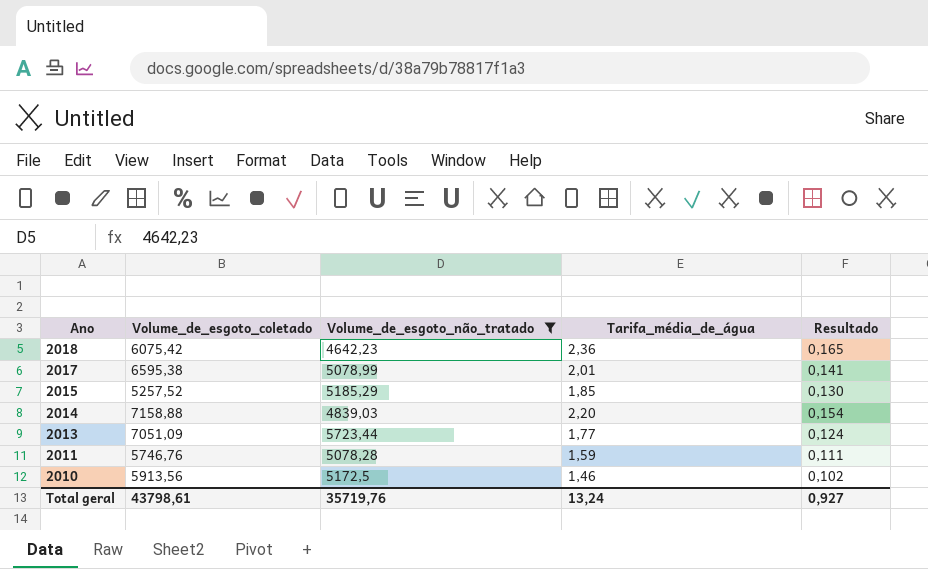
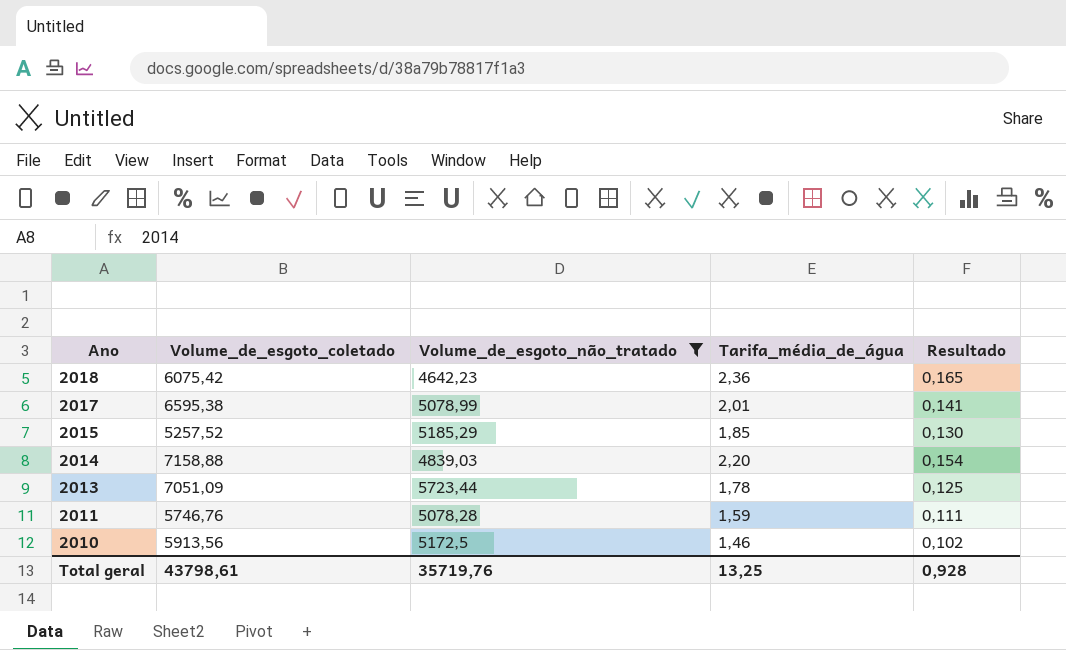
2013 | Tarifa_média_de_água: 1,77 -> 1,78
2013 | Resultado: 0,124 -> 0,125
Total geral | Tarifa_média_de_água: 13,24 -> 13,25
Total geral | Resultado: 0,927 -> 0,928

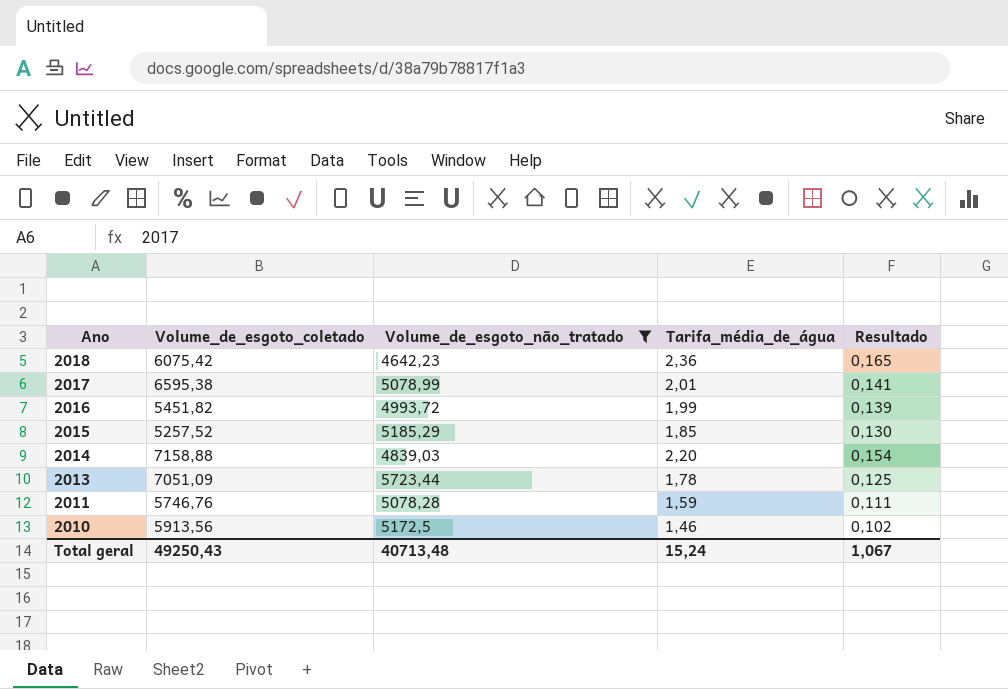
row 2016: none -> 5451,82 | 4993,72 | 1,99 | 0,139
Total geral | Volume_de_esgoto_coletado: 43798,61 -> 49250,43
Total geral | Volume_de_esgoto_não_tratado: 35719,76 -> 40713,48
Total geral | Tarifa_média_de_água: 13,25 -> 15,24
Total geral | Resultado: 0,928 -> 1,067

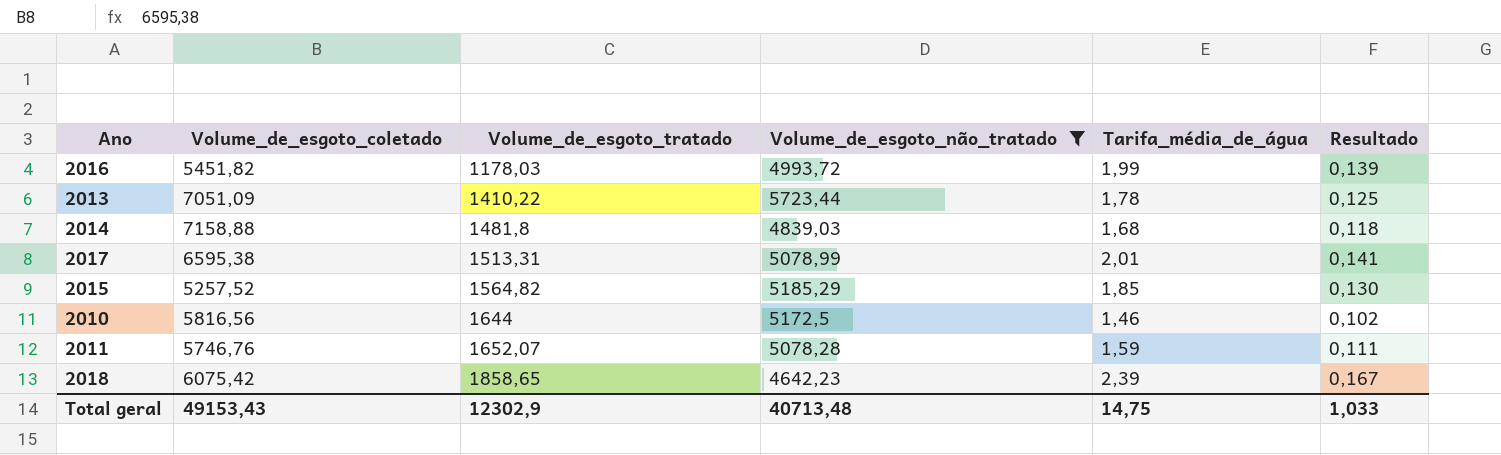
row order: Ano descending -> Volume_de_esgoto_tratado ascending
column Volume_de_esgoto_tratado | position: none -> 3
2014 | Tarifa_média_de_água: 2,20 -> 1,68
2014 | Resultado: 0,154 -> 0,118
2010 | Volume_de_esgoto_coletado: 5913,56 -> 5816,56
2018 | Tarifa_média_de_água: 2,36 -> 2,39
2018 | Resultado: 0,165 -> 0,167
Total geral | Volume_de_esgoto_coletado: 49250,43 -> 49153,43
Total geral | Tarifa_média_de_água: 15,24 -> 14,75
Total geral | Resultado: 1,067 -> 1,033

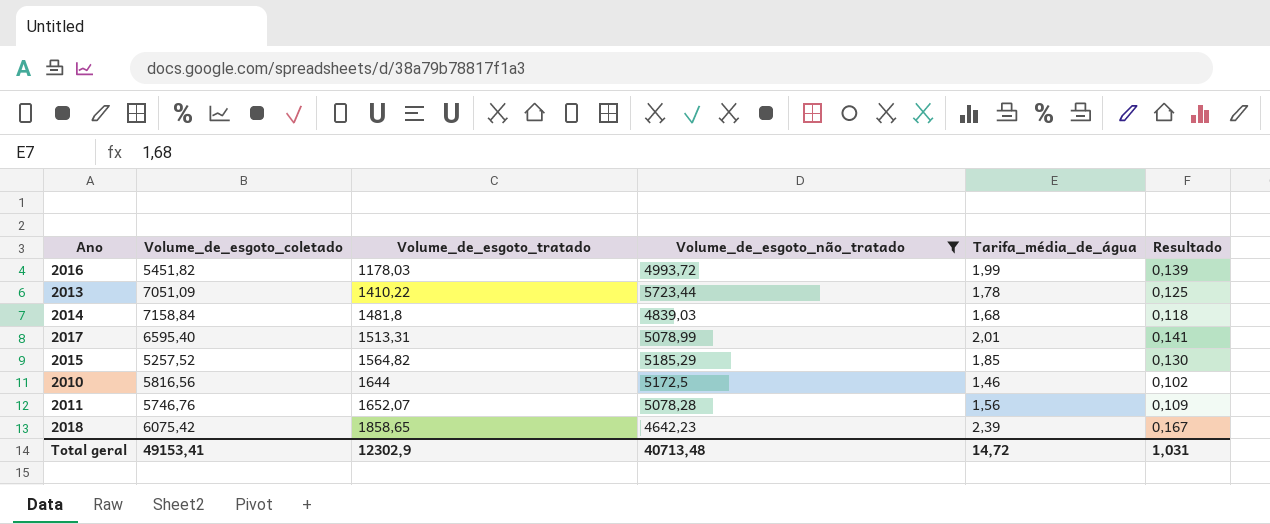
2014 | Volume_de_esgoto_coletado: 7158,88 -> 7158,84
2017 | Volume_de_esgoto_coletado: 6595,38 -> 6595,40
2011 | Tarifa_média_de_água: 1,59 -> 1,56
2011 | Resultado: 0,111 -> 0,109
Total geral | Volume_de_esgoto_coletado: 49153,43 -> 49153,41
Total geral | Tarifa_média_de_água: 14,75 -> 14,72
Total geral | Resultado: 1,033 -> 1,031

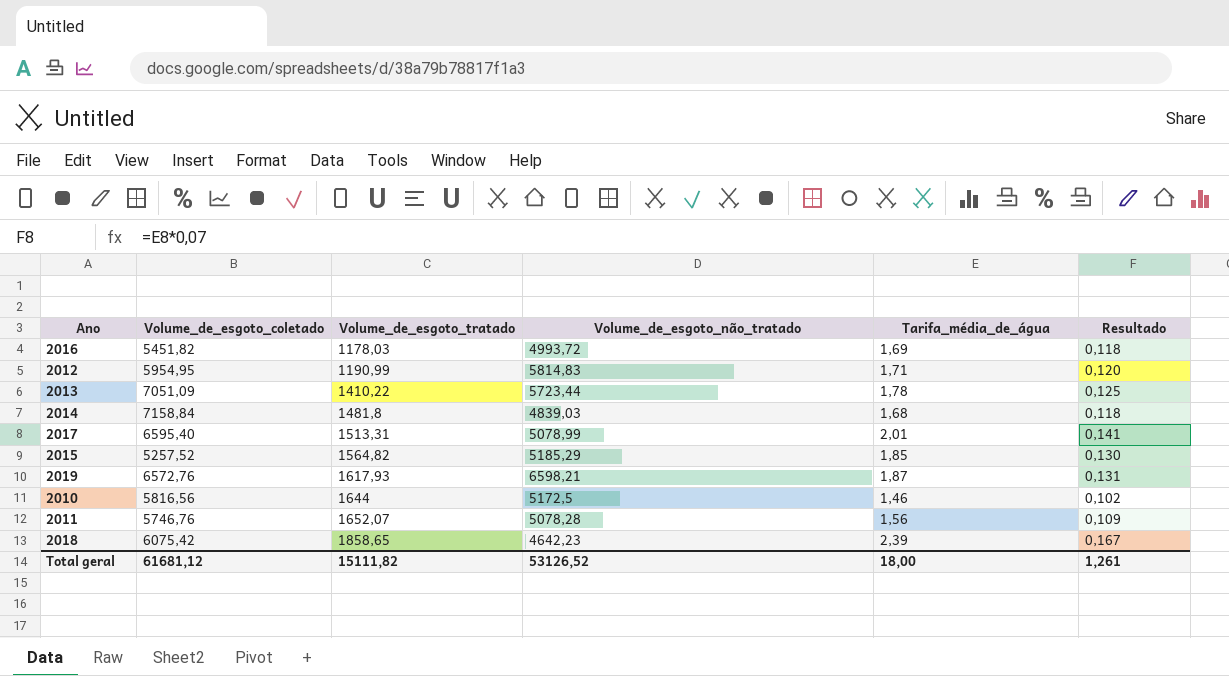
filter: Volume_de_esgoto_não_tratado <= 5723,44 -> none
2016 | Tarifa_média_de_água: 1,99 -> 1,69
2016 | Resultado: 0,139 -> 0,118
Total geral | Volume_de_esgoto_coletado: 49153,41 -> 61681,12
Total geral | Volume_de_esgoto_tratado: 12302,9 -> 15111,82
Total geral | Volume_de_esgoto_não_tratado: 40713,48 -> 53126,52
Total geral | Tarifa_média_de_água: 14,72 -> 18,00
Total geral | Resultado: 1,031 -> 1,261

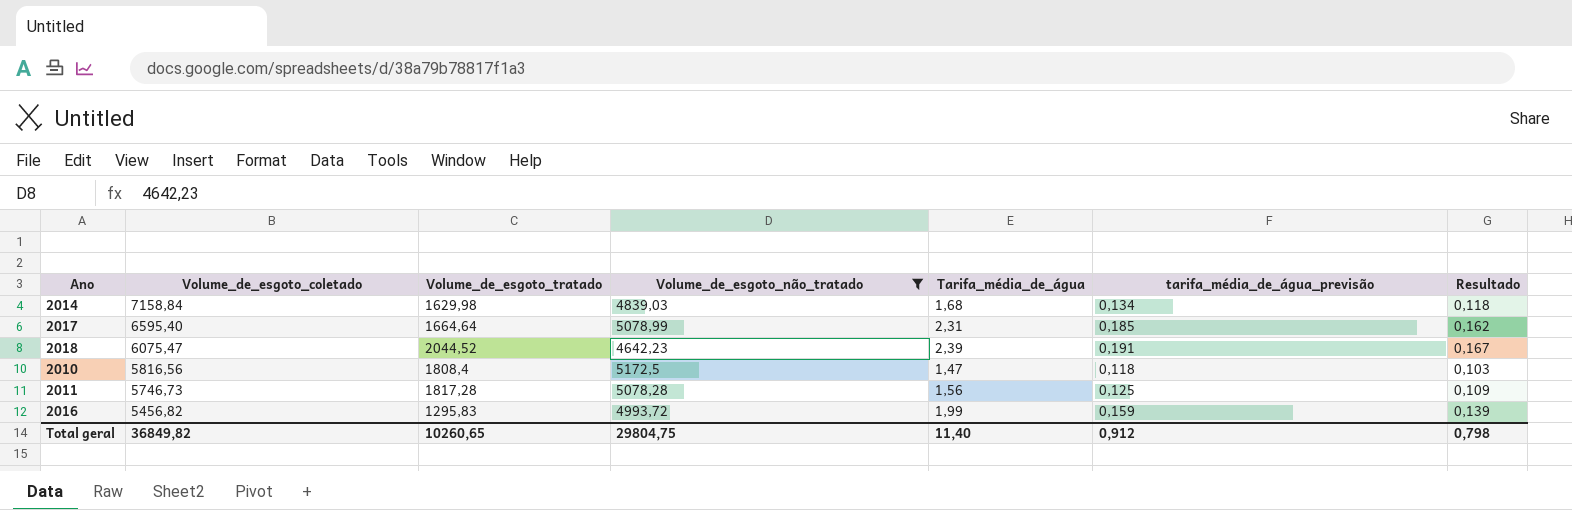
filter: none -> Volume_de_esgoto_não_tratado <= 5172,5
row order: Volume_de_esgoto_tratado ascending -> Volume_de_esgoto_coletado descending
column tarifa_média_de_água_previsão | formula: none -> [Tarifa_média_de_água] * 0,08
2014 | Volume_de_esgoto_tratado: 1481,8 -> 1629,98
2017 | Volume_de_esgoto_tratado: 1513,31 -> 1664,64
2017 | Tarifa_média_de_água: 2,01 -> 2,31
2017 | Resultado: 0,141 -> 0,162
2018 | Volume_de_esgoto_coletado: 6075,42 -> 6075,47
2018 | Volume_de_esgoto_tratado: 1858,65 -> 2044,52
2010 | Volume_de_esgoto_tratado: 1644 -> 1808,4
2010 | Tarifa_média_de_água: 1,46 -> 1,47
2010 | Resultado: 0,102 -> 0,103
2011 | Volume_de_esgoto_coletado: 5746,76 -> 5746,73
2011 | Volume_de_esgoto_tratado: 1652,07 -> 1817,28
2016 | Volume_de_esgoto_coletado: 5451,82 -> 5456,82
2016 | Volume_de_esgoto_tratado: 1178,03 -> 1295,83
2016 | Tarifa_média_de_água: 1,69 -> 1,99
2016 | Resultado: 0,118 -> 0,139
Total geral | Volume_de_esgoto_coletado: 61681,12 -> 36849,82
Total geral | Volume_de_esgoto_tratado: 15111,82 -> 10260,65
Total geral | Volume_de_esgoto_não_tratado: 53126,52 -> 29804,75
Total geral | Tarifa_média_de_água: 18,00 -> 11,40
Total geral | Resultado: 1,261 -> 0,798

